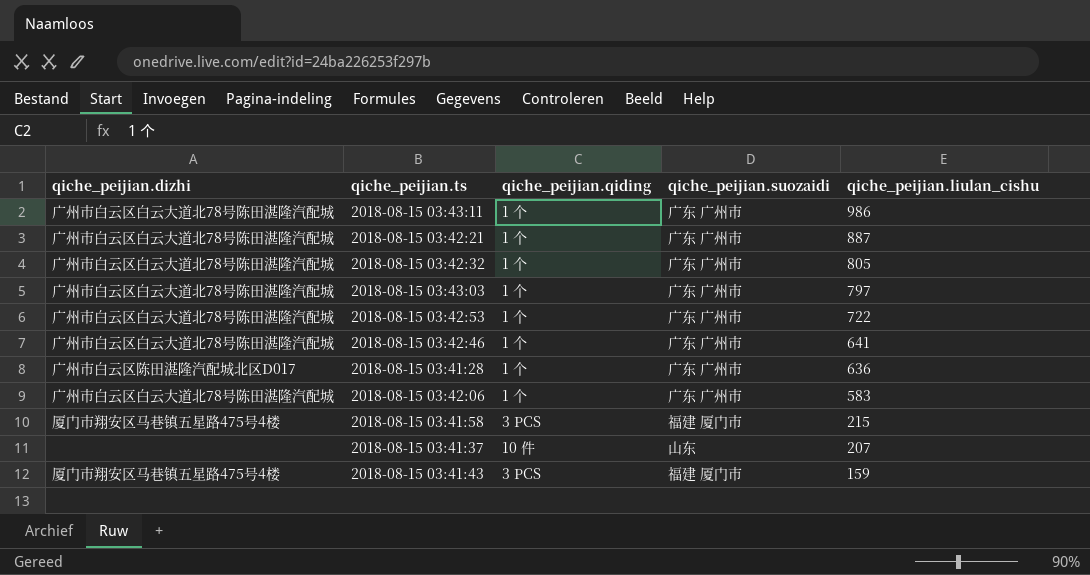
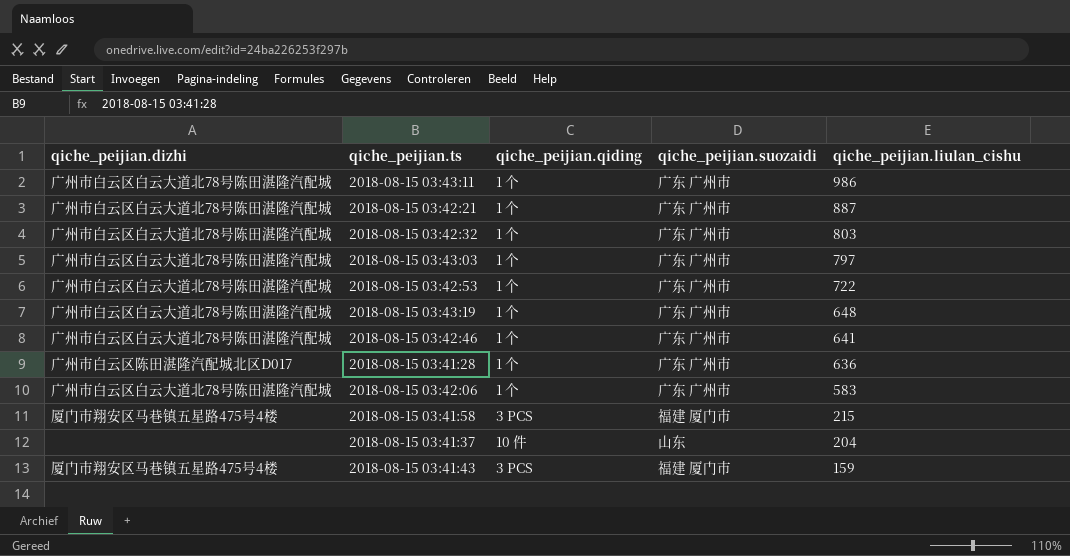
2018-08-15 03:42:32 | qiche_peijian.liulan_cishu: 805 -> 803
row 2018-08-15 03:43:19: none -> 广州市白云区白云大道北78号陈田湛隆汽配城 | 1 个 | 广东 广州市 | 648
2018-08-15 03:41:37 | qiche_peijian.liulan_cishu: 207 -> 204

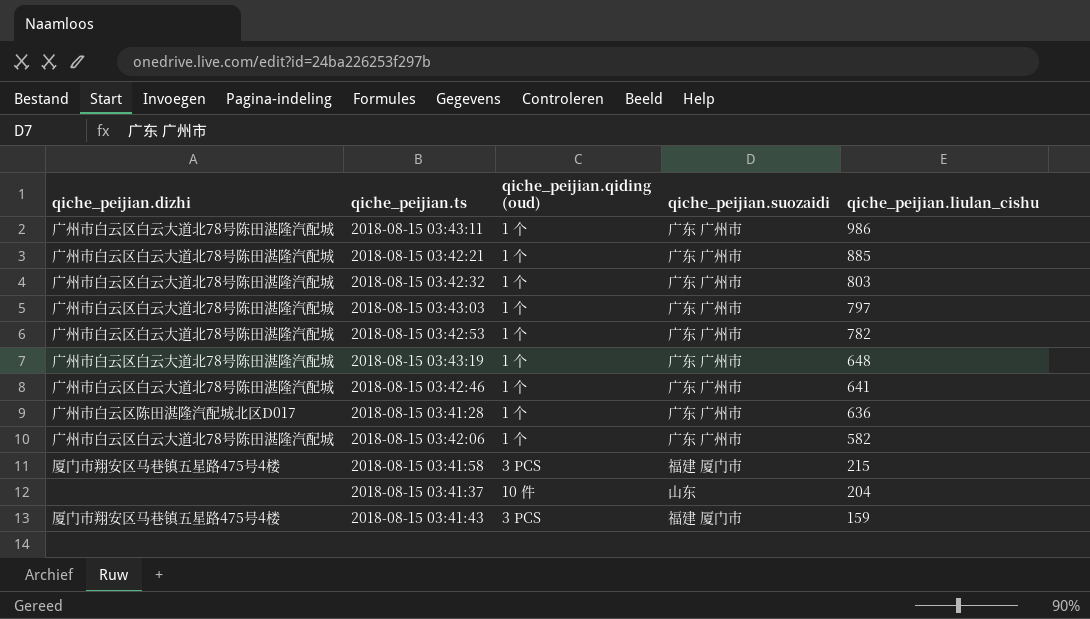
column name: qiche_peijian.qiding -> qiche_peijian.qiding (oud)
2018-08-15 03:42:21 | qiche_peijian.liulan_cishu: 887 -> 885
2018-08-15 03:42:53 | qiche_peijian.liulan_cishu: 722 -> 782
2018-08-15 03:42:06 | qiche_peijian.liulan_cishu: 583 -> 582

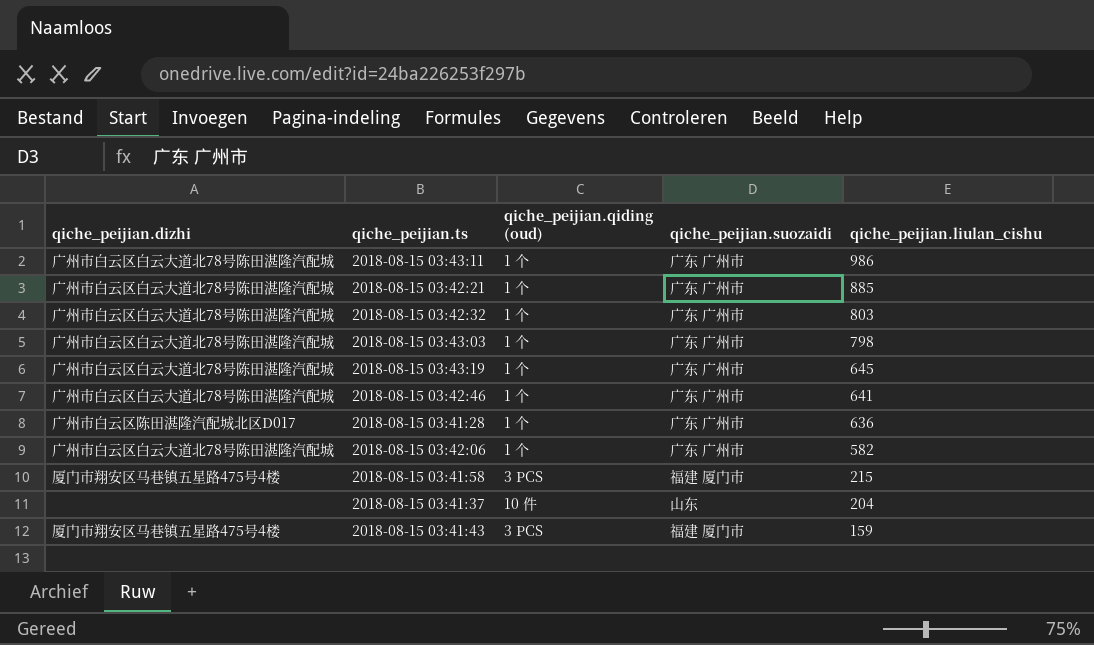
row 2018-08-15 03:42:53: 广州市白云区白云大道北78号陈田湛隆汽配城 | 1 个 | 广东 广州市 | 782 -> none
2018-08-15 03:43:03 | qiche_peijian.liulan_cishu: 797 -> 798
2018-08-15 03:43:19 | qiche_peijian.liulan_cishu: 648 -> 645

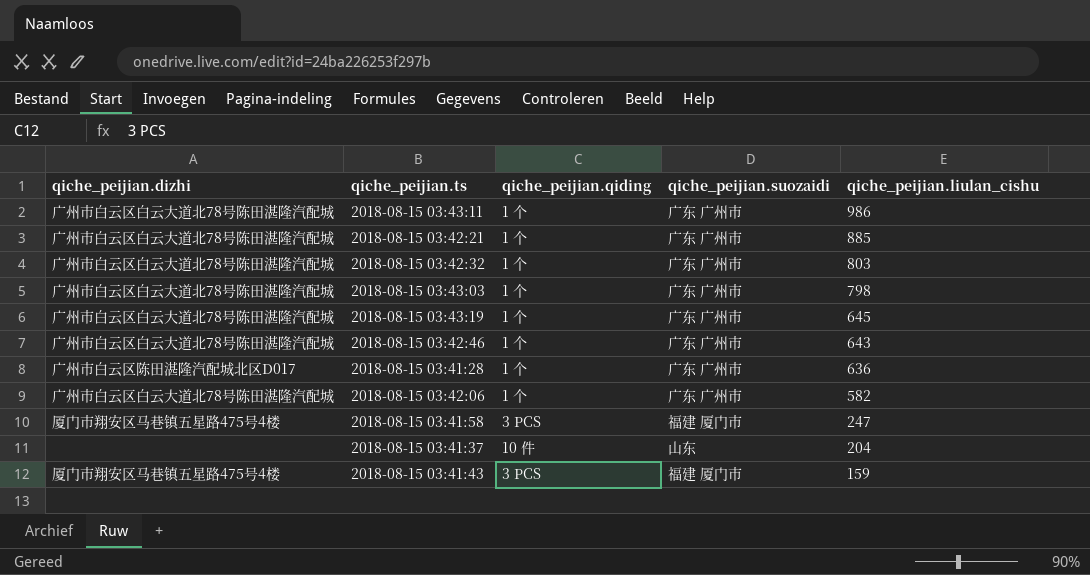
column name: qiche_peijian.qiding (oud) -> qiche_peijian.qiding
2018-08-15 03:42:46 | qiche_peijian.liulan_cishu: 641 -> 643
2018-08-15 03:41:58 | qiche_peijian.liulan_cishu: 215 -> 247

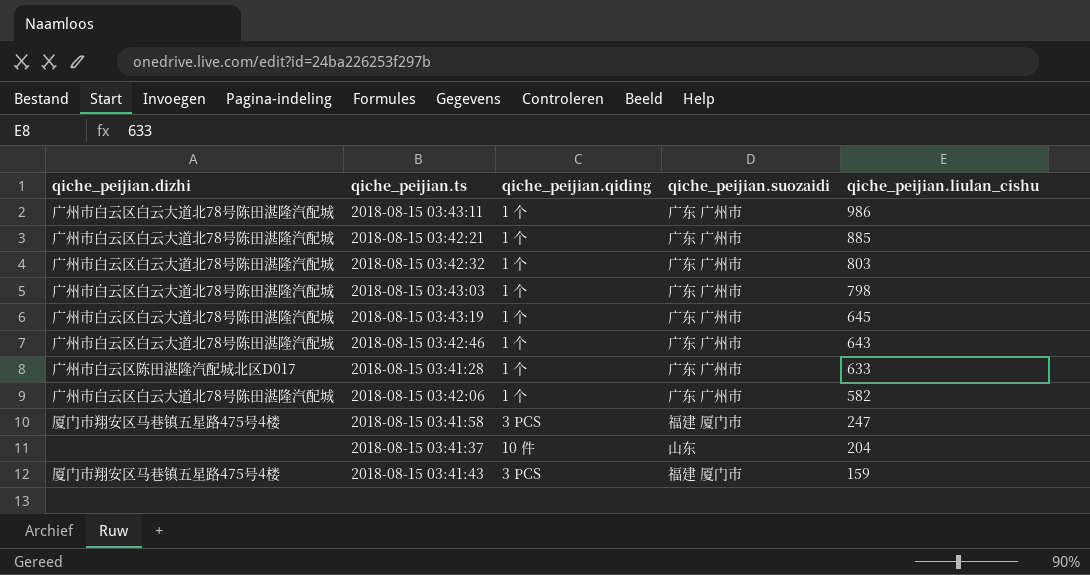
2018-08-15 03:41:28 | qiche_peijian.liulan_cishu: 636 -> 633

